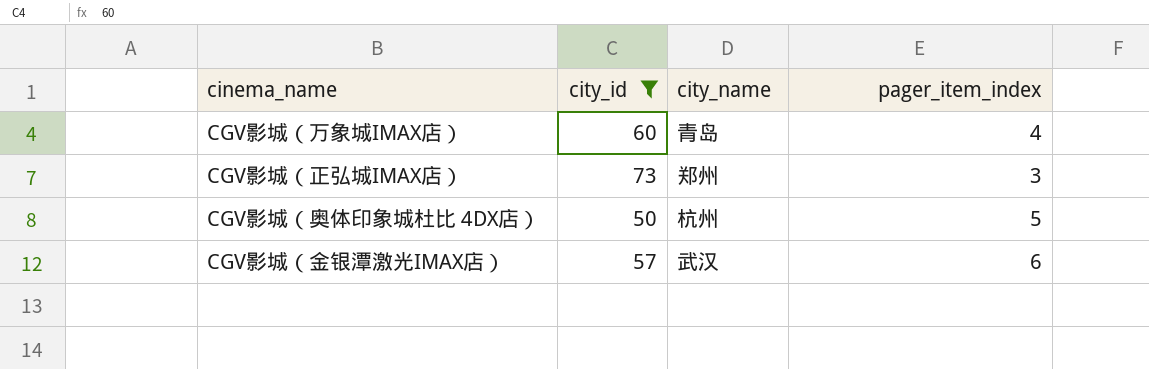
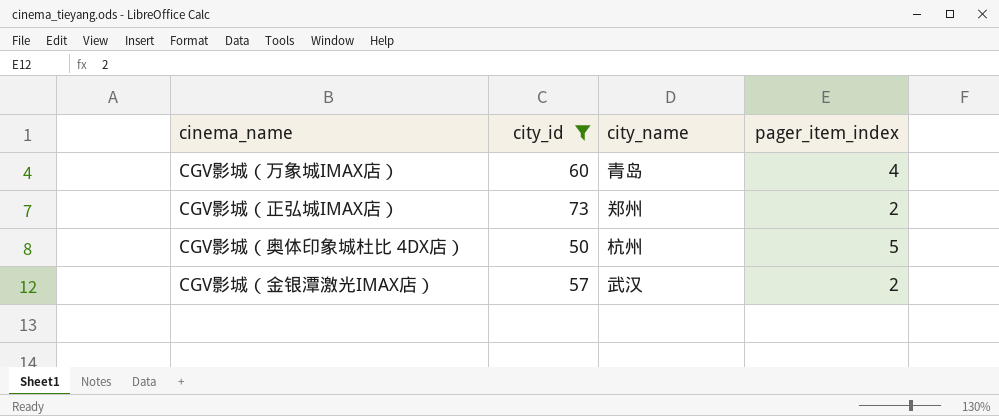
CGV影城（正弘城IMAX店） | pager_item_index: 3 -> 2
CGV影城（金银潭激光IMAX店） | pager_item_index: 6 -> 2

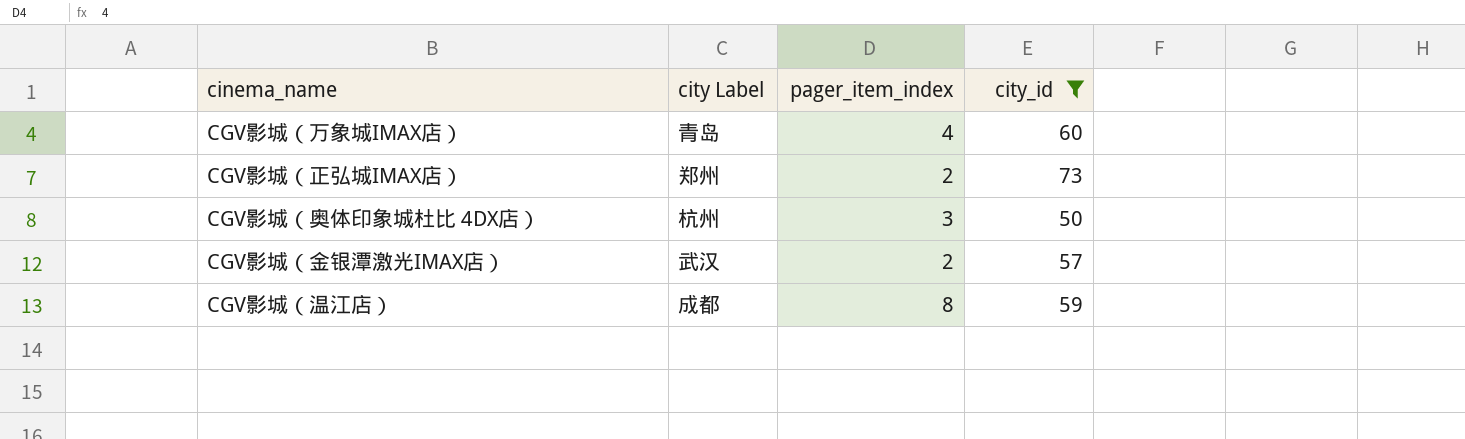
column name: city_name -> city Label
column city_id | position: 2 -> 4
CGV影城（奥体印象城杜比 4DX店） | pager_item_index: 5 -> 3
row CGV影城（温江店）: none -> 成都 | 8 | 59

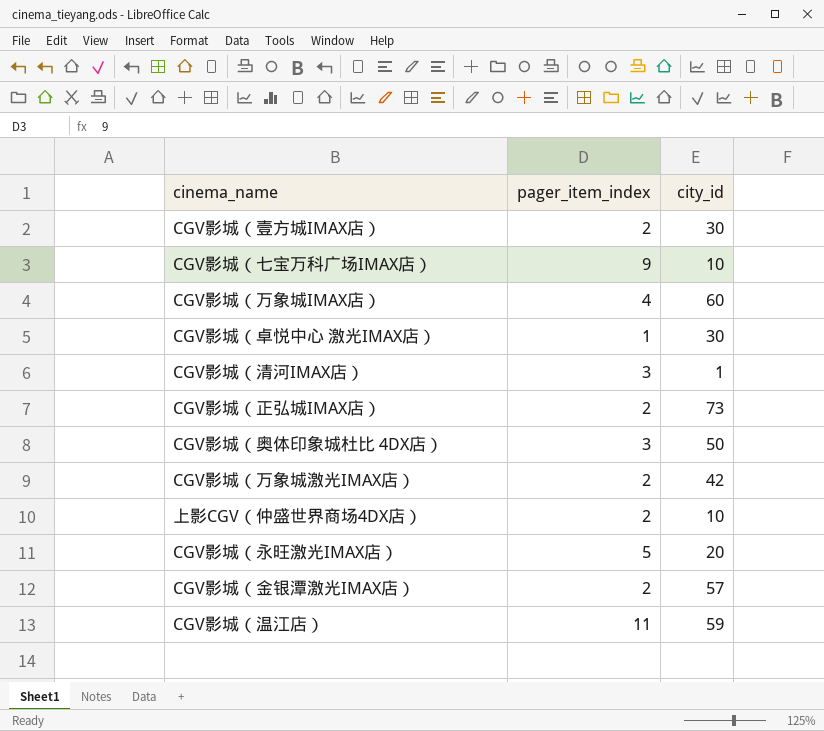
filter: city_id >= 50 -> none
column city Label | position: 2 -> none
CGV影城（温江店） | pager_item_index: 8 -> 11

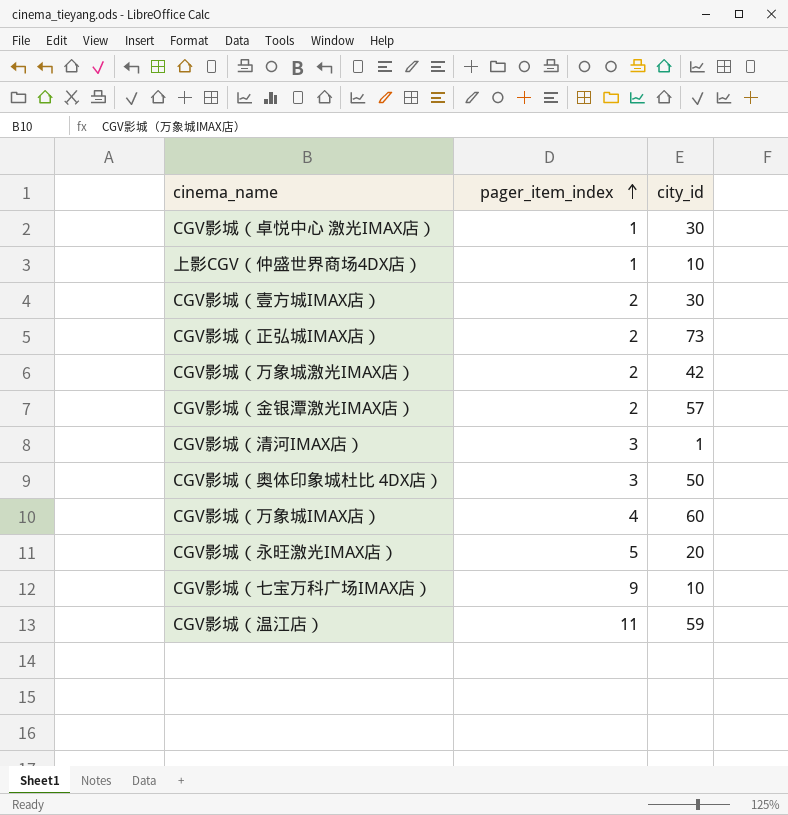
row order: none -> pager_item_index ascending
上影CGV（仲盛世界商场4DX店） | pager_item_index: 2 -> 1

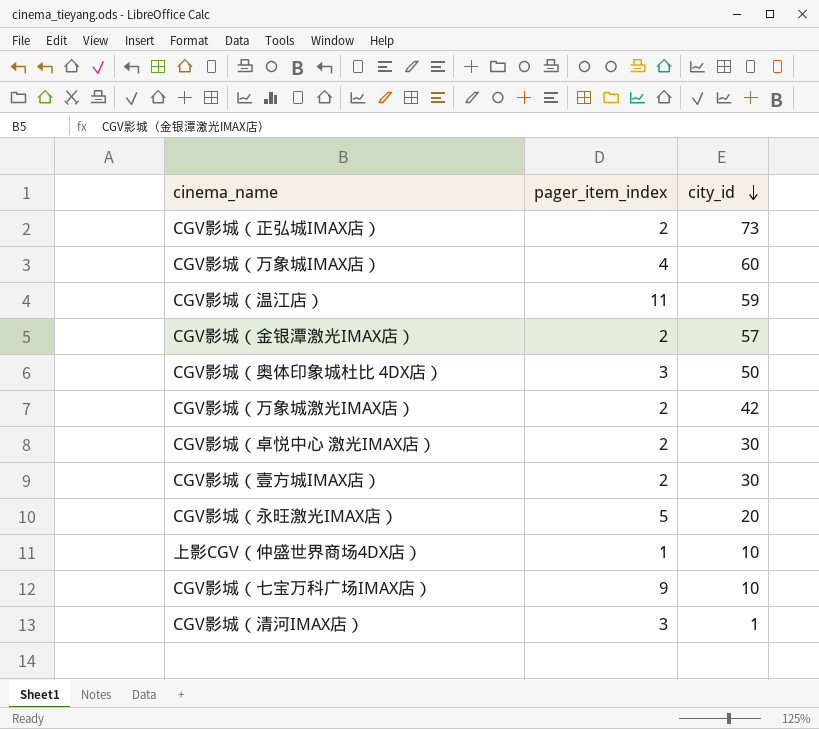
row order: pager_item_index ascending -> city_id descending
CGV影城（卓悦中心 激光IMAX店） | pager_item_index: 1 -> 2

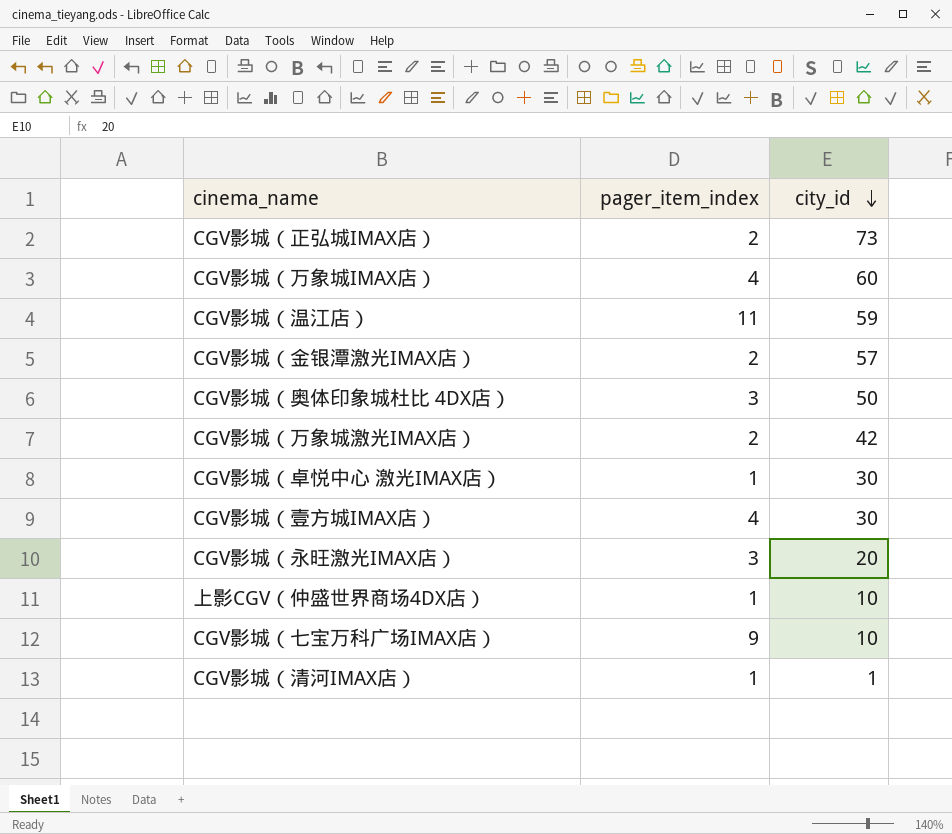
CGV影城（卓悦中心 激光IMAX店） | pager_item_index: 2 -> 1
CGV影城（壹方城IMAX店） | pager_item_index: 2 -> 4
CGV影城（永旺激光IMAX店） | pager_item_index: 5 -> 3
CGV影城（清河IMAX店） | pager_item_index: 3 -> 1

